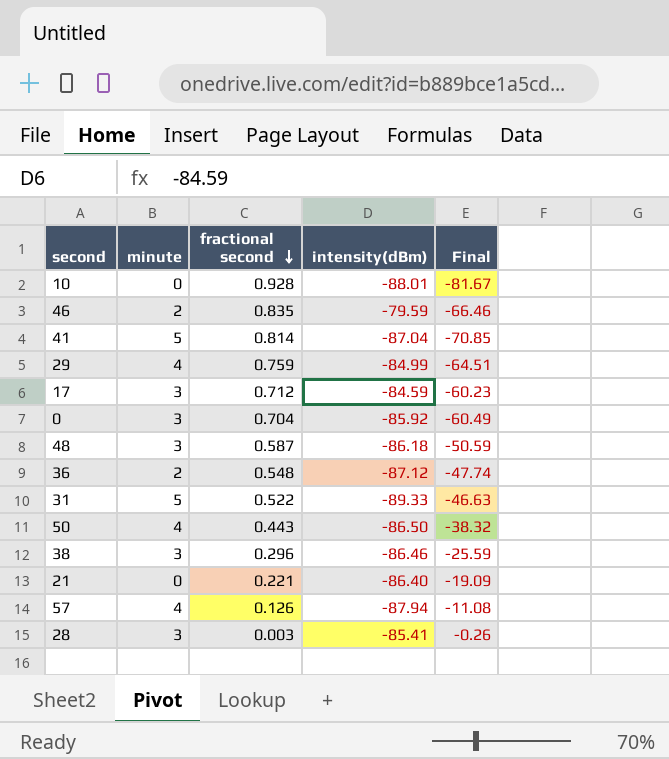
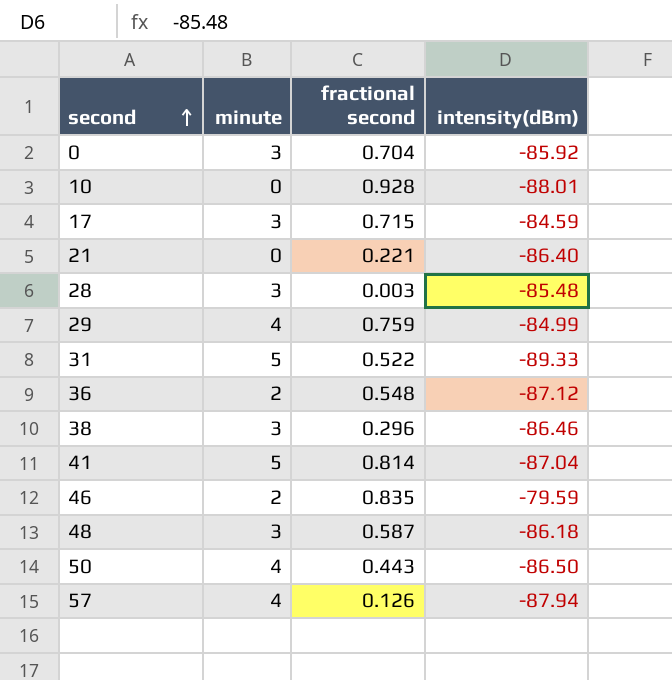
row order: fractional second descending -> second ascending
column Final | formula: [fractional second] * [intensity(dBm)] -> none
17 | fractional second: 0.712 -> 0.715
28 | intensity(dBm): -85.41 -> -85.48

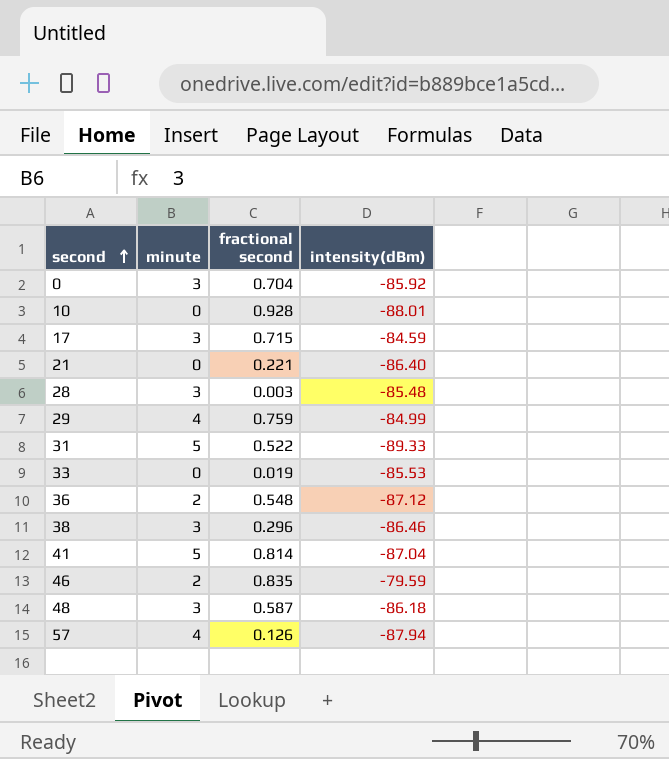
row 50: 4 | 0.443 | -86.50 -> none
row 33: none -> 0 | 0.019 | -85.53

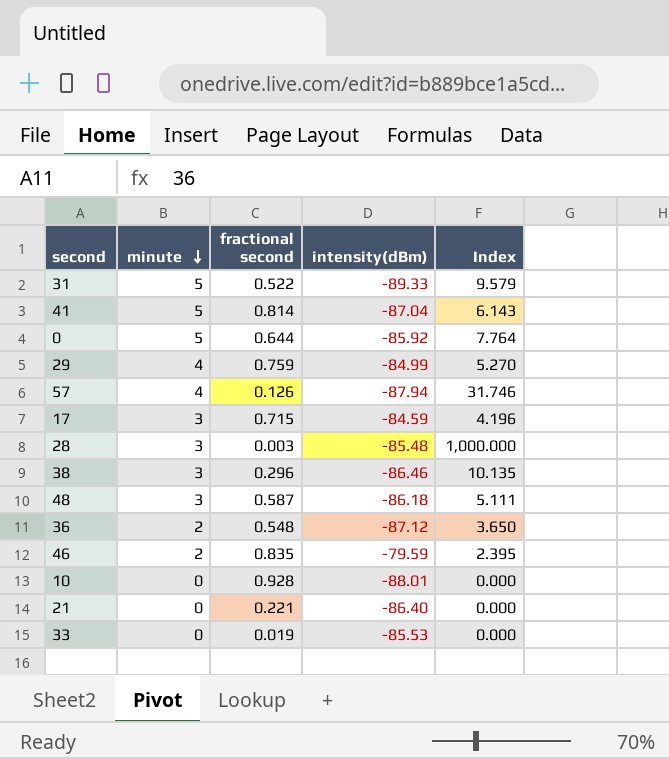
row order: second ascending -> minute descending
column Index | formula: none -> [minute] / [fractional second]
0 | minute: 3 -> 5
0 | fractional second: 0.704 -> 0.644

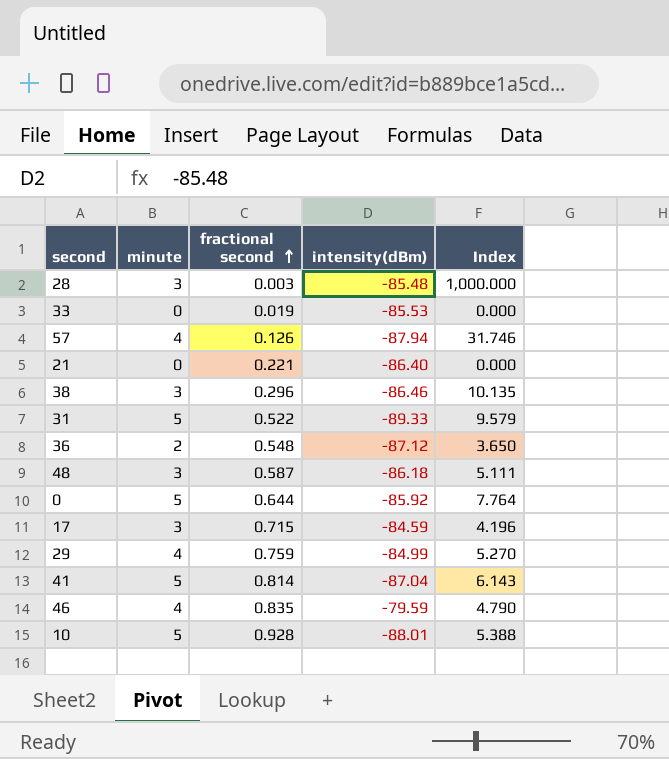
row order: minute descending -> fractional second ascending
46 | minute: 2 -> 4
46 | Index: 2.395 -> 4.790
10 | minute: 0 -> 5
10 | Index: 0.000 -> 5.388

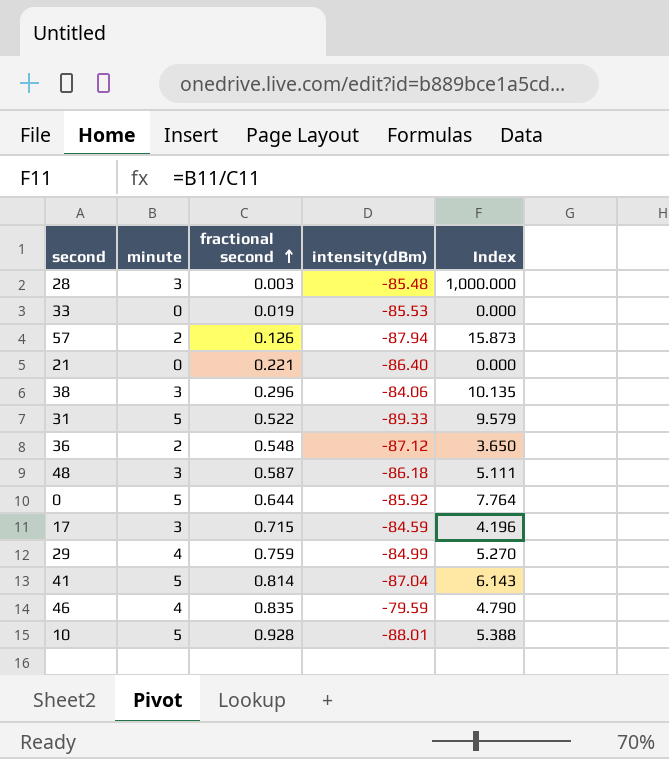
57 | minute: 4 -> 2
57 | Index: 31.746 -> 15.873
38 | intensity(dBm): -86.46 -> -84.06

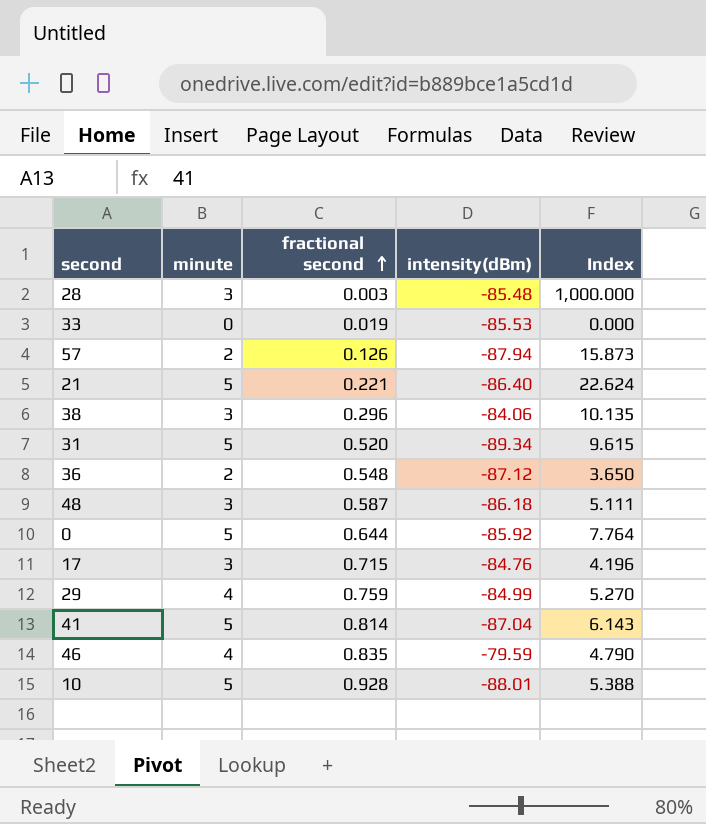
21 | minute: 0 -> 5
21 | Index: 0.000 -> 22.624
31 | fractional second: 0.522 -> 0.520
31 | intensity(dBm): -89.33 -> -89.34
31 | Index: 9.579 -> 9.615
17 | intensity(dBm): -84.59 -> -84.76

